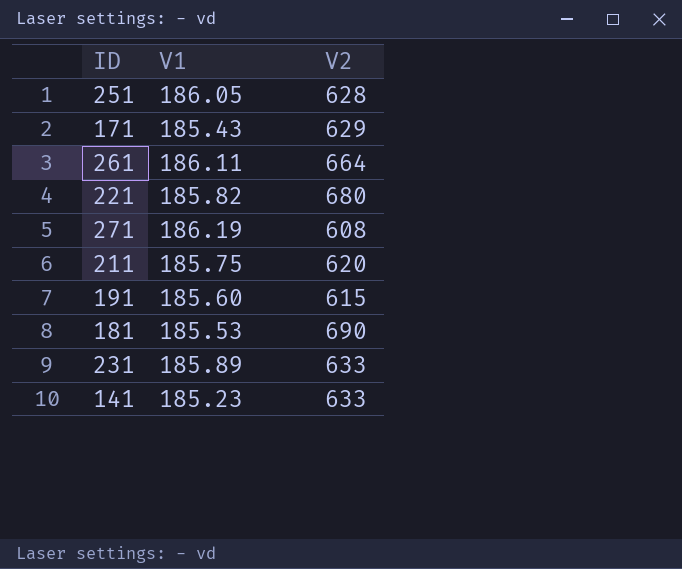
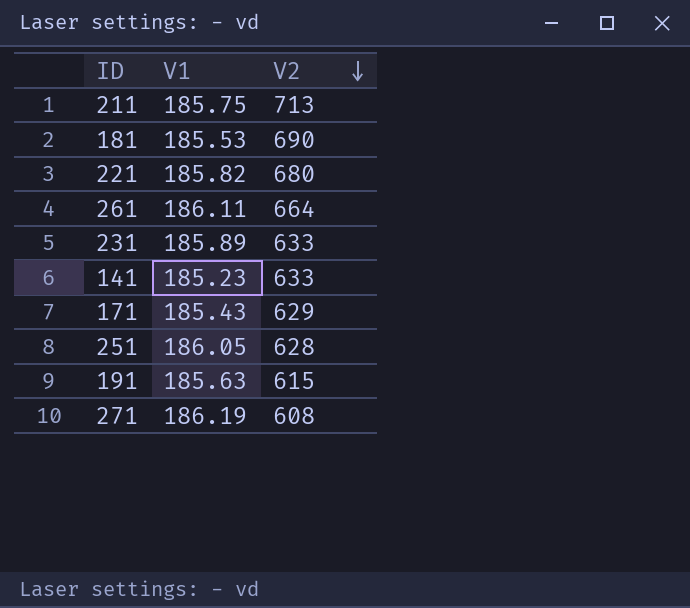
row order: none -> V2 descending
211 | V2: 620 -> 713
191 | V1: 185.60 -> 185.63

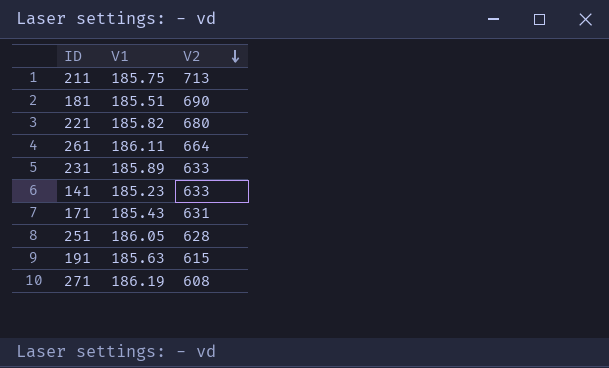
181 | V1: 185.53 -> 185.51
171 | V2: 629 -> 631

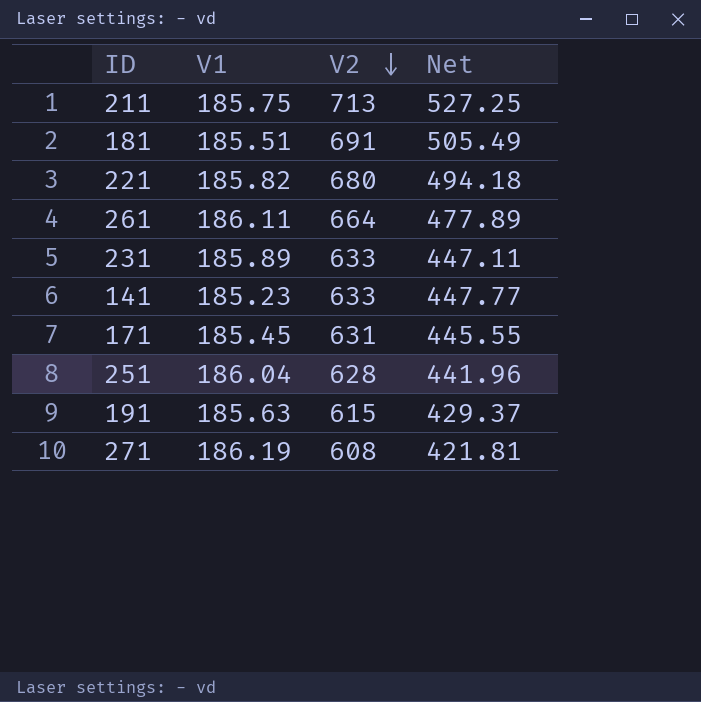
column Net | formula: none -> [V2] - [V1]
181 | V2: 690 -> 691
171 | V1: 185.43 -> 185.45
251 | V1: 186.05 -> 186.04

